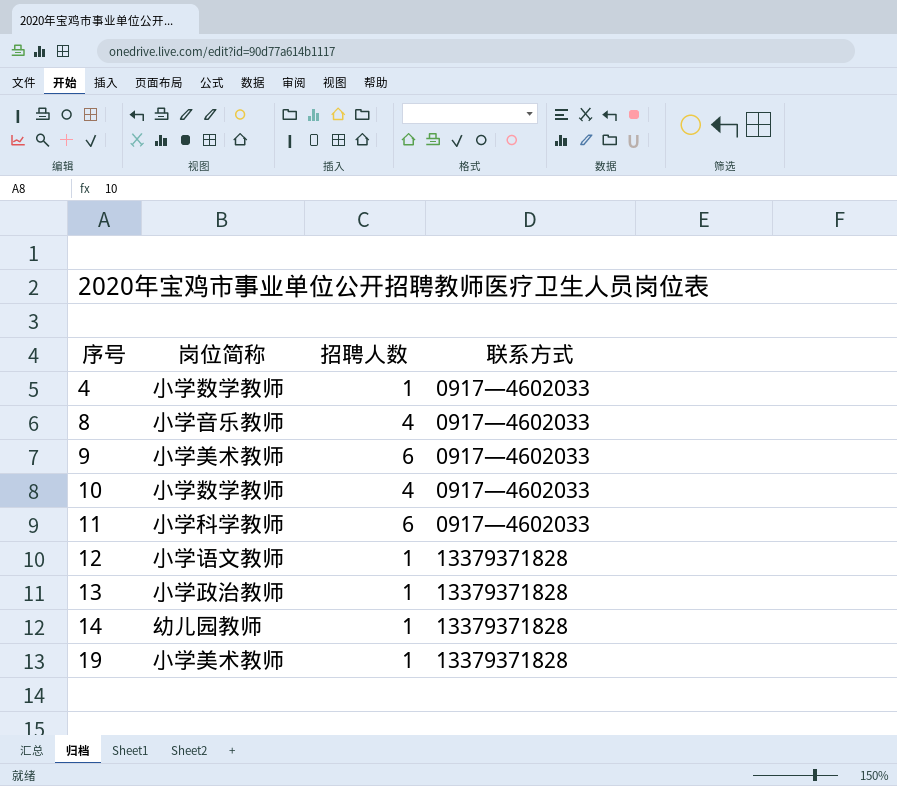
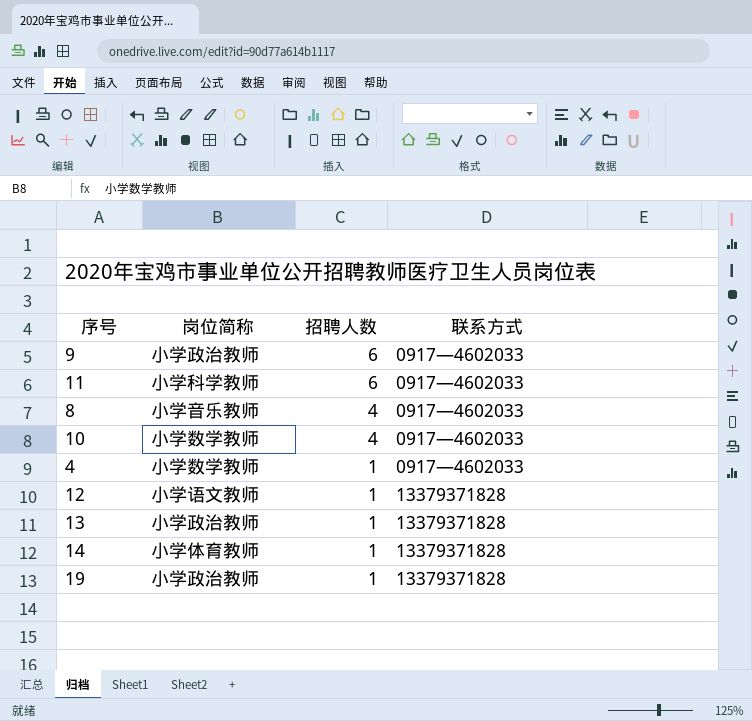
row order: 序号 ascending -> 招聘人数 descending
9 | 岗位简称: 小学美术教师 -> 小学政治教师
14 | 岗位简称: 幼儿园教师 -> 小学体育教师
19 | 岗位简称: 小学美术教师 -> 小学政治教师

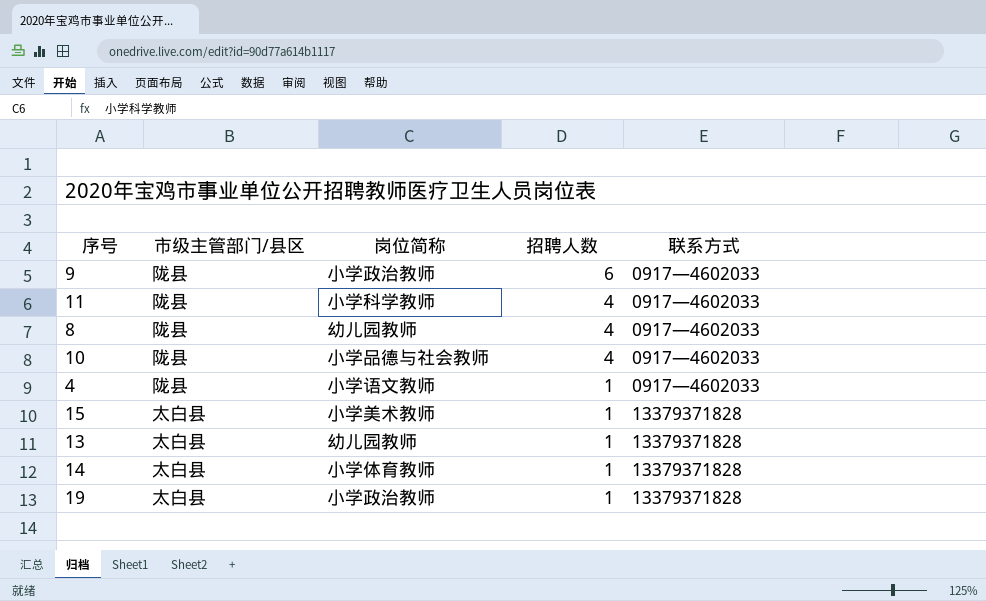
column 市级主管部门/县区 | position: none -> 2
row 12: 小学语文教师 | 1 | 13379371828 -> none
11 | 招聘人数: 6 -> 4
8 | 岗位简称: 小学音乐教师 -> 幼儿园教师
10 | 岗位简称: 小学数学教师 -> 小学品德与社会教师
4 | 岗位简称: 小学数学教师 -> 小学语文教师
row 15: none -> 太白县 | 小学美术教师 | 1 | 13379371828
13 | 岗位简称: 小学政治教师 -> 幼儿园教师

